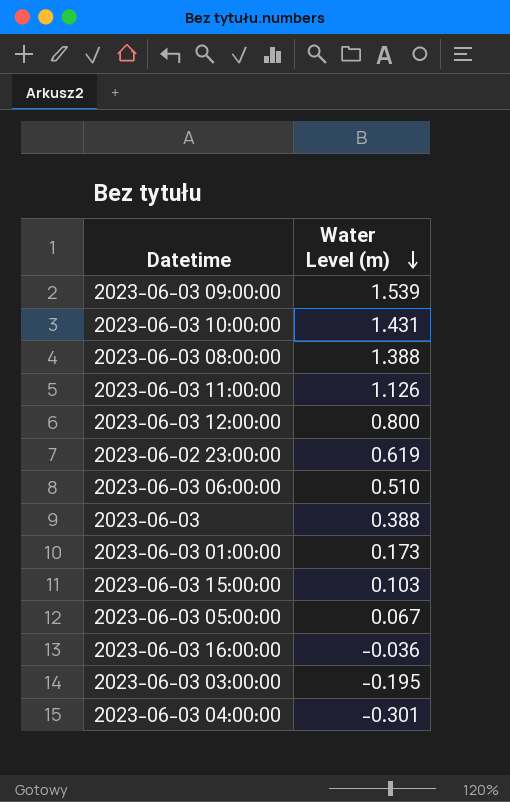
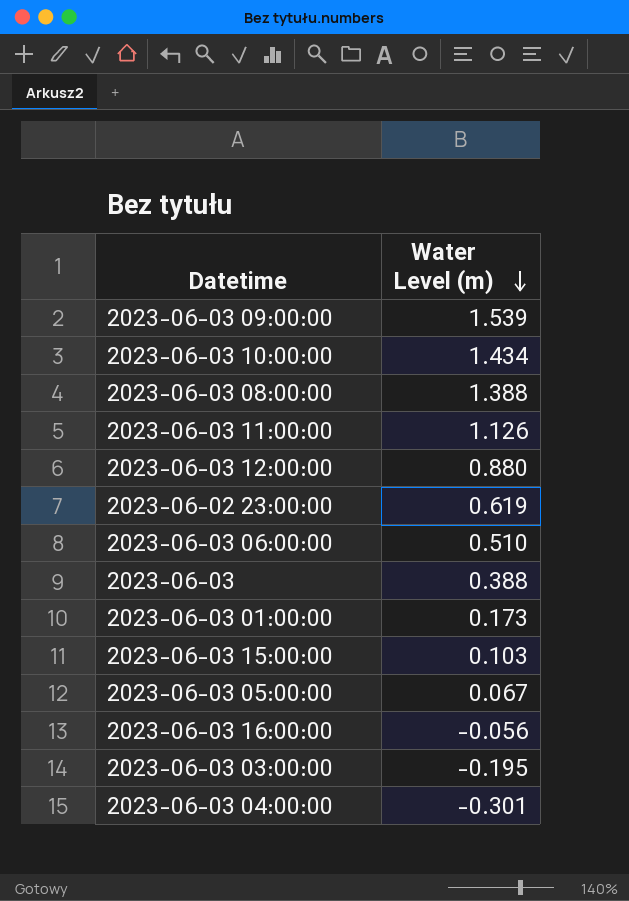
2023-06-03 10:00:00 | Water Level (m): 1.431 -> 1.434
2023-06-03 12:00:00 | Water Level (m): 0.800 -> 0.880
2023-06-03 16:00:00 | Water Level (m): -0.036 -> -0.056

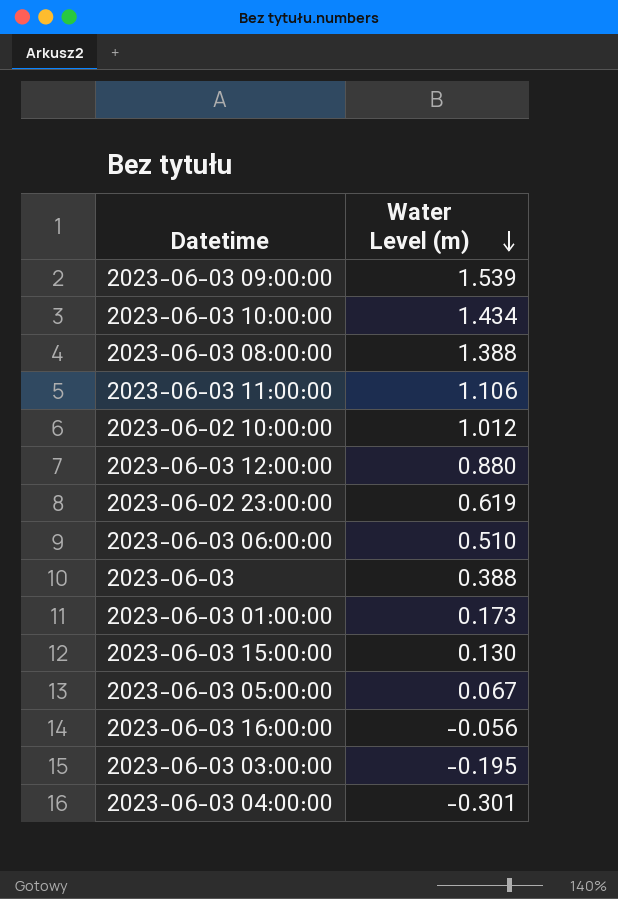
2023-06-03 11:00:00 | Water Level (m): 1.126 -> 1.106
row 2023-06-02 10:00:00: none -> 1.012
2023-06-03 15:00:00 | Water Level (m): 0.103 -> 0.130

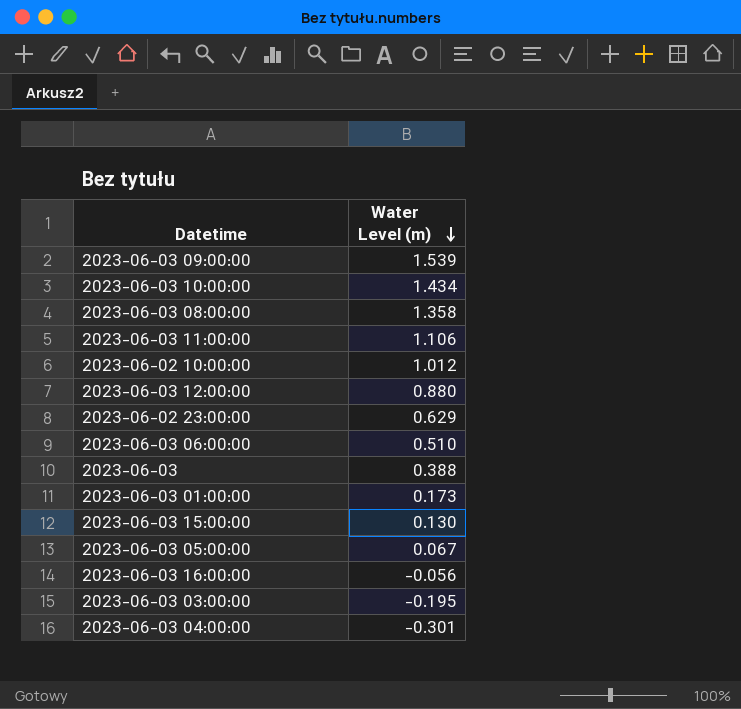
2023-06-03 08:00:00 | Water Level (m): 1.388 -> 1.358
2023-06-02 23:00:00 | Water Level (m): 0.619 -> 0.629

